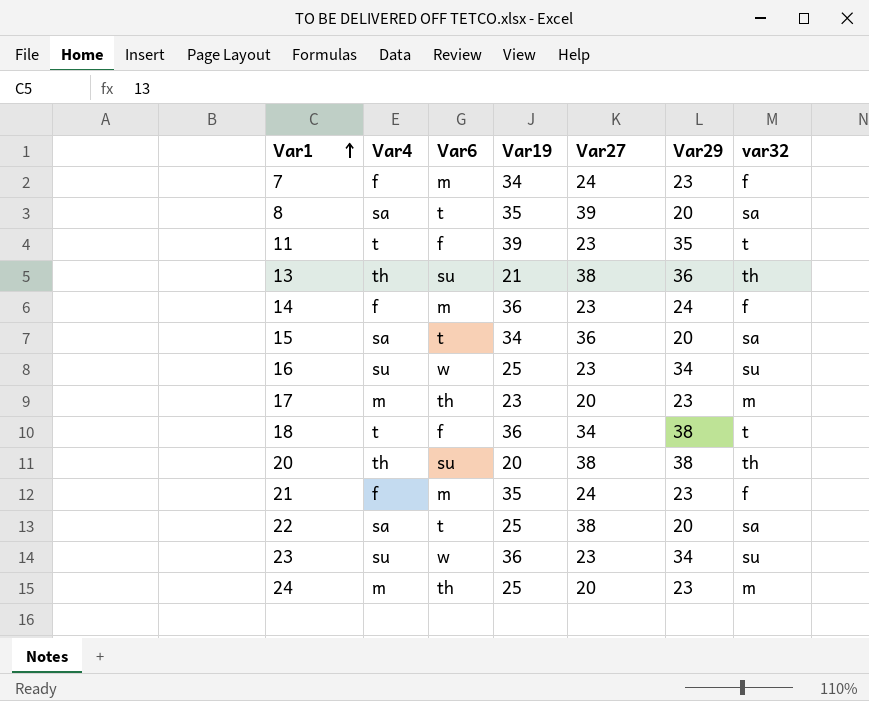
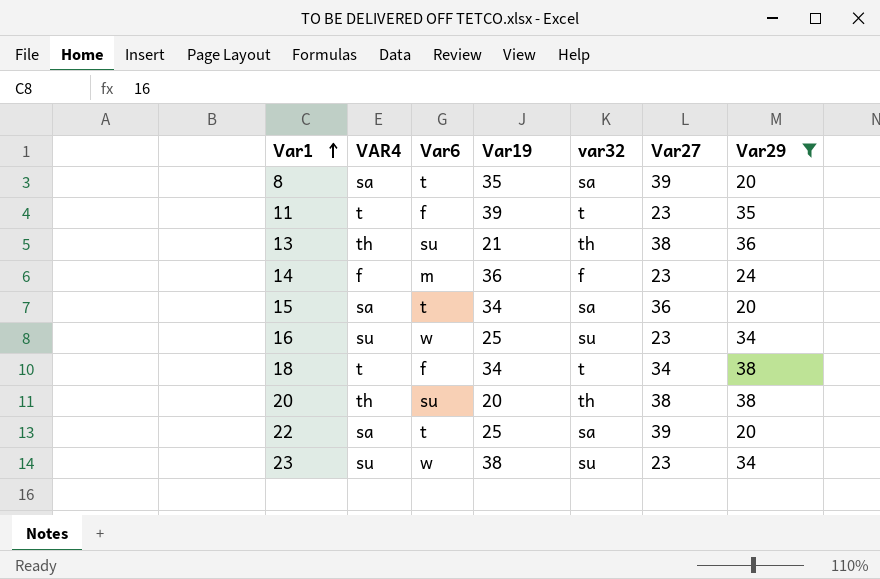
filter: none -> Var29 != 23
column name: Var4 -> VAR4
column var32 | position: 7 -> 5
18 | Var19: 36 -> 34
22 | Var27: 38 -> 39
23 | Var19: 36 -> 38

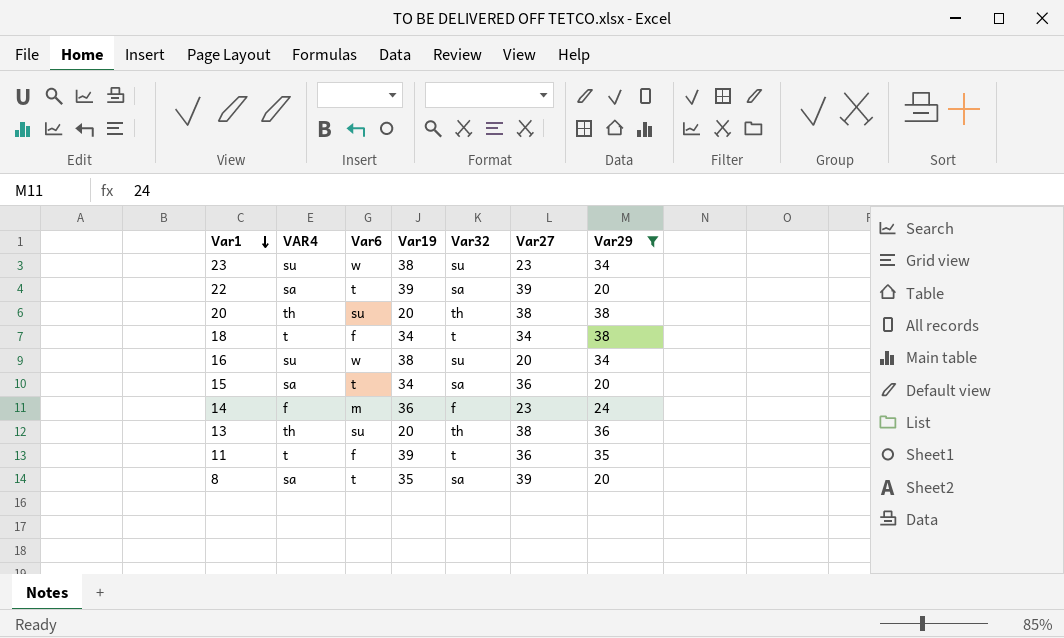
row order: Var1 ascending -> Var1 descending
column name: var32 -> Var32
22 | Var19: 25 -> 39
16 | Var19: 25 -> 38
16 | Var27: 23 -> 20
13 | Var19: 21 -> 20
11 | Var27: 23 -> 36

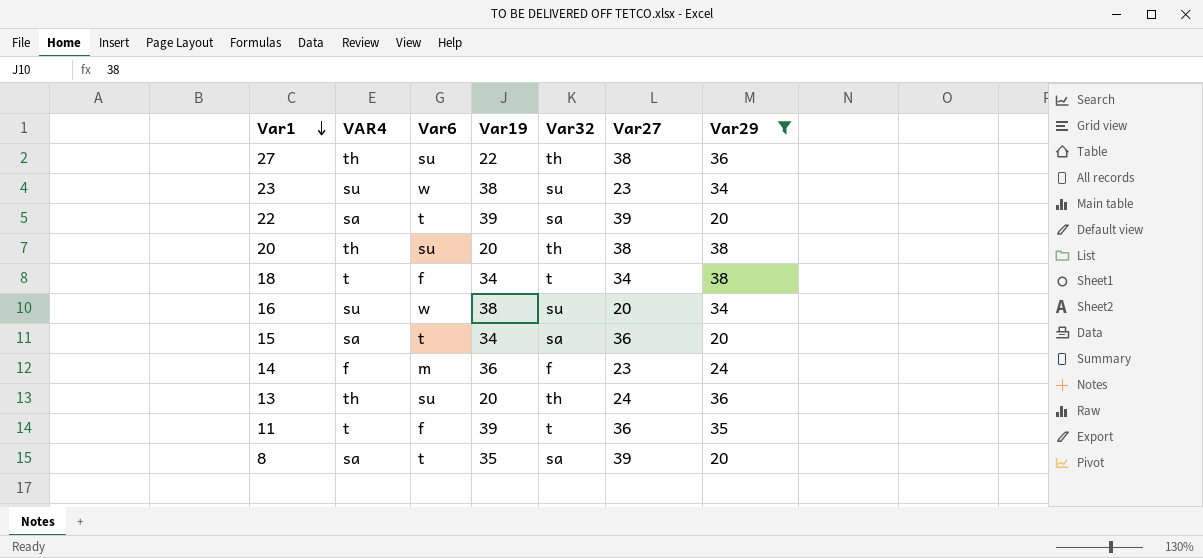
row 27: none -> th | su | 22 | th | 38 | 36
13 | Var27: 38 -> 24

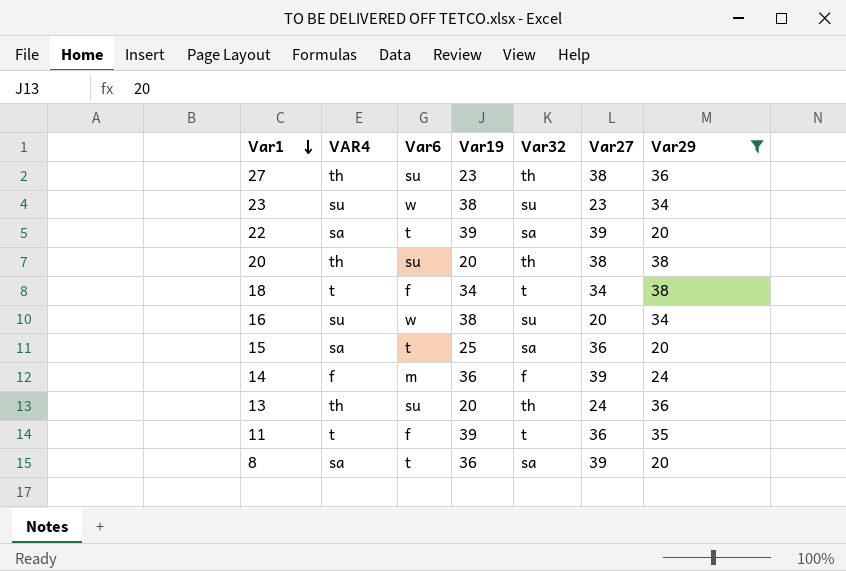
27 | Var19: 22 -> 23
15 | Var19: 34 -> 25
14 | Var27: 23 -> 39
8 | Var19: 35 -> 36

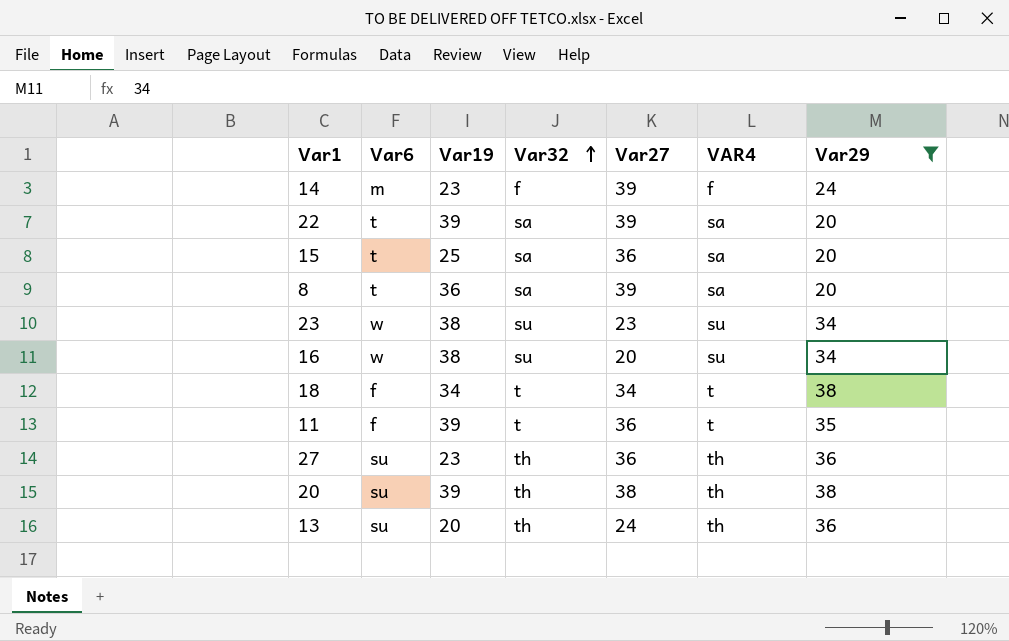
row order: Var1 descending -> Var32 ascending
column VAR4 | position: 2 -> 6
14 | Var19: 36 -> 23
27 | Var27: 38 -> 36
20 | Var19: 20 -> 39

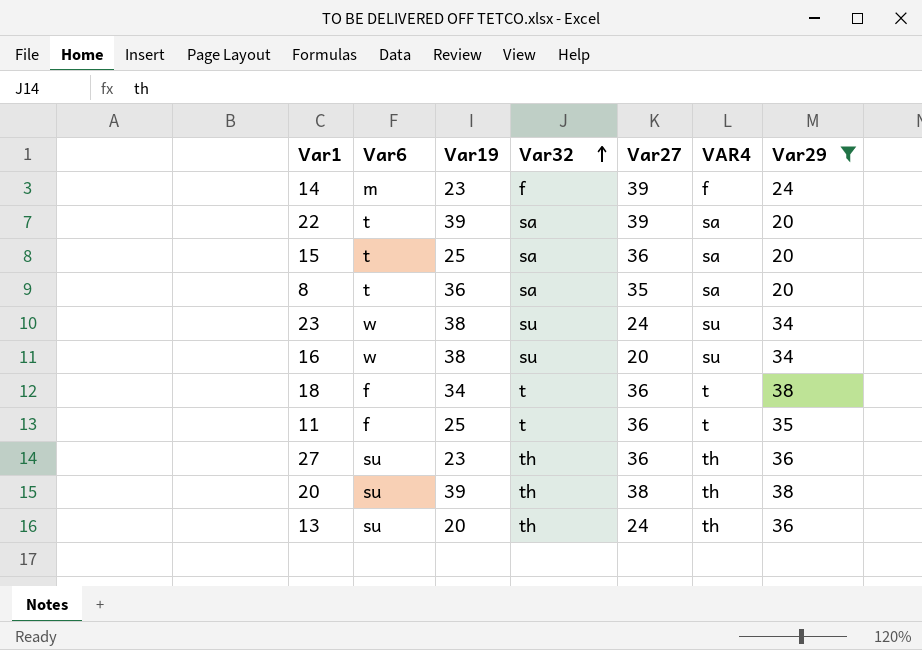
8 | Var27: 39 -> 35
23 | Var27: 23 -> 24
18 | Var27: 34 -> 36
11 | Var19: 39 -> 25

